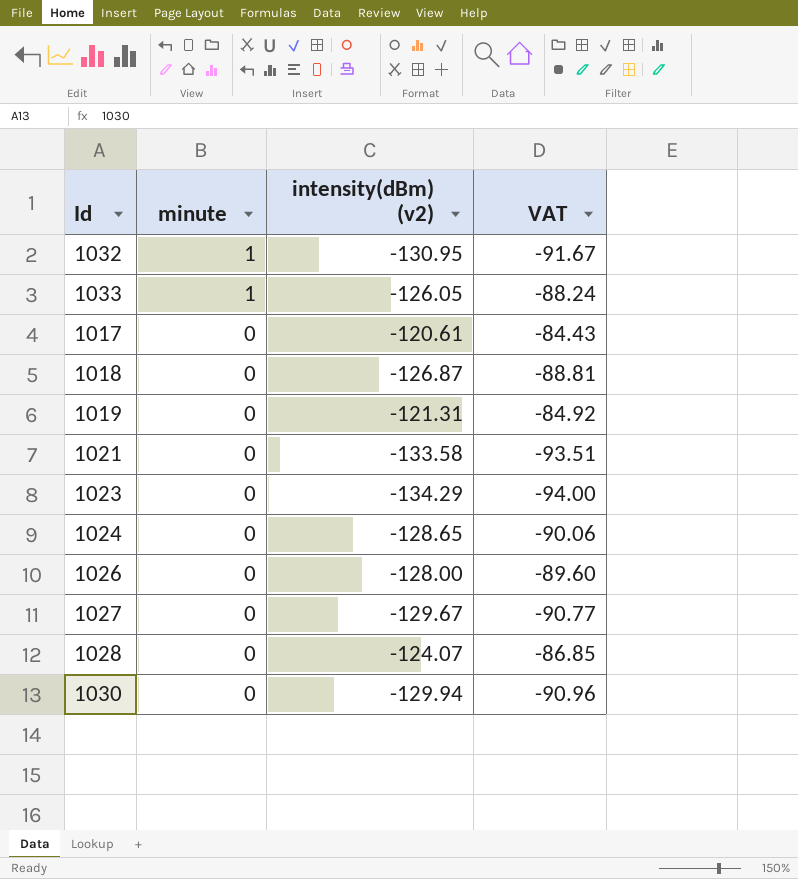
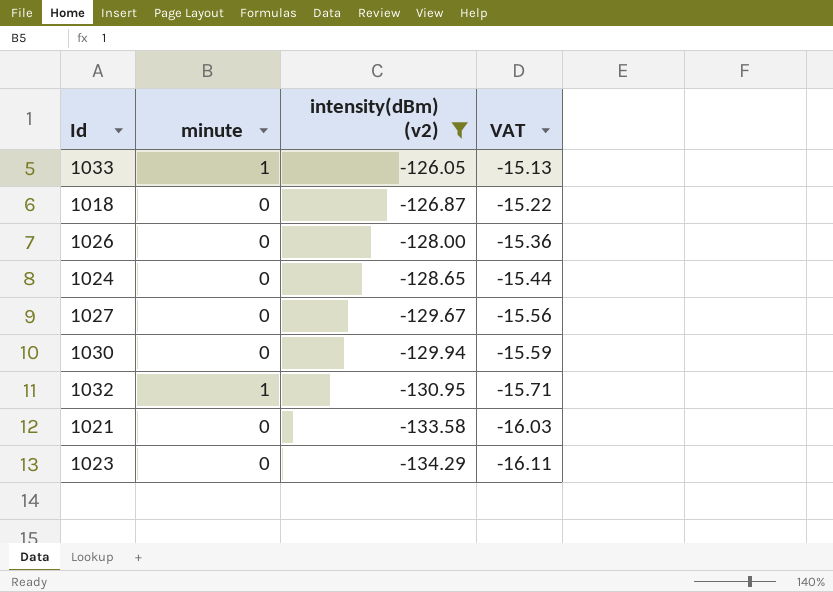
filter: none -> intensity(dBm) (v2) <= -126.05
row order: minute descending -> intensity(dBm) (v2) descending
column VAT | formula: [intensity(dBm) (v2)] * 0.7 -> [intensity(dBm) (v2)] * 0.12

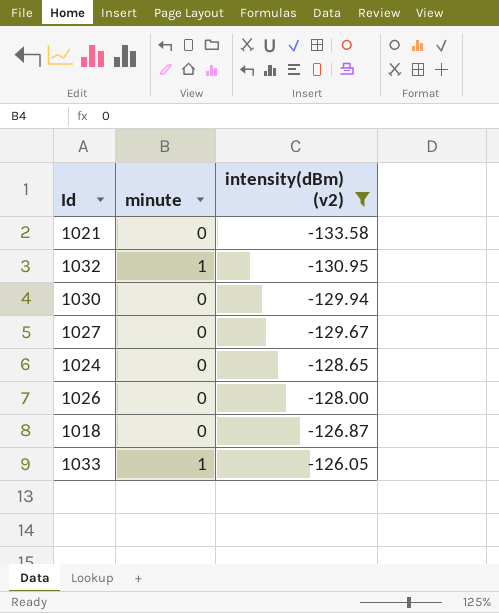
row order: intensity(dBm) (v2) descending -> intensity(dBm) (v2) ascending
column VAT | formula: [intensity(dBm) (v2)] * 0.12 -> none
row 1023: 0 | -134.29 | -16.11 -> none

